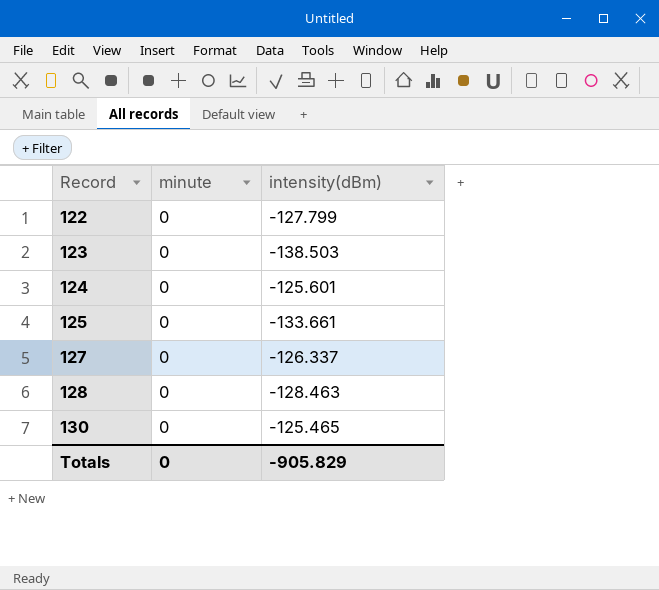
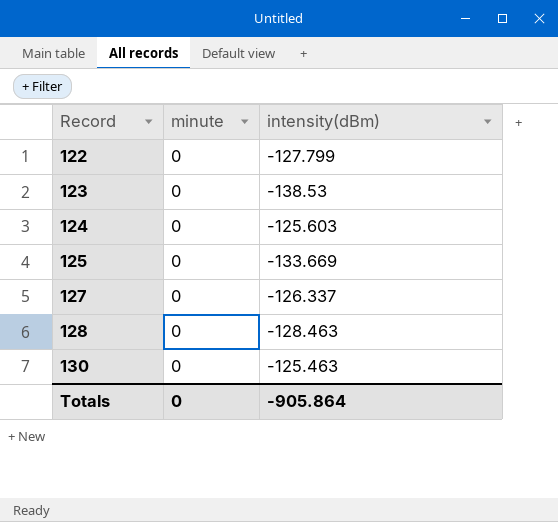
123 | intensity(dBm): -138.503 -> -138.53
124 | intensity(dBm): -125.601 -> -125.603
125 | intensity(dBm): -133.661 -> -133.669
130 | intensity(dBm): -125.465 -> -125.463
Totals | intensity(dBm): -905.829 -> -905.864

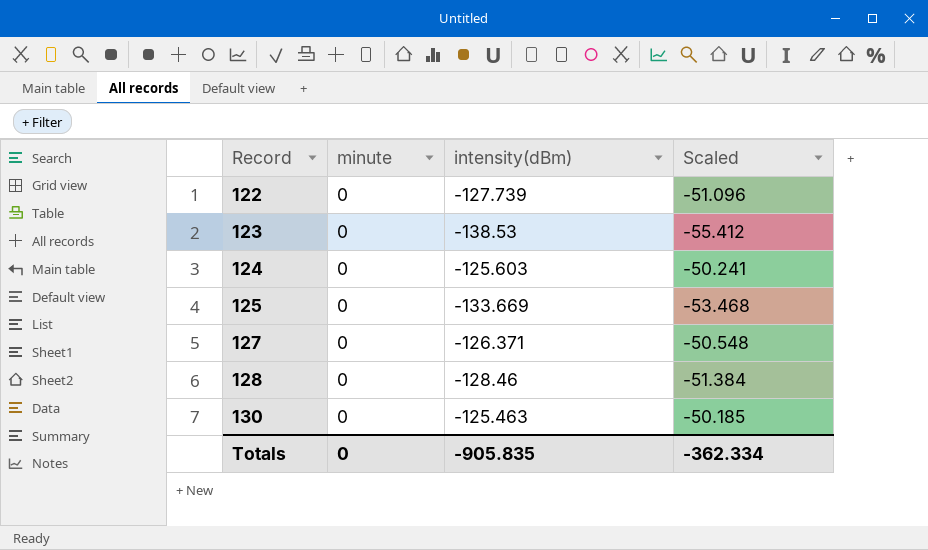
column Scaled | formula: none -> [intensity(dBm)] * 0.4
122 | intensity(dBm): -127.799 -> -127.739
127 | intensity(dBm): -126.337 -> -126.371
128 | intensity(dBm): -128.463 -> -128.46
Totals | intensity(dBm): -905.864 -> -905.835

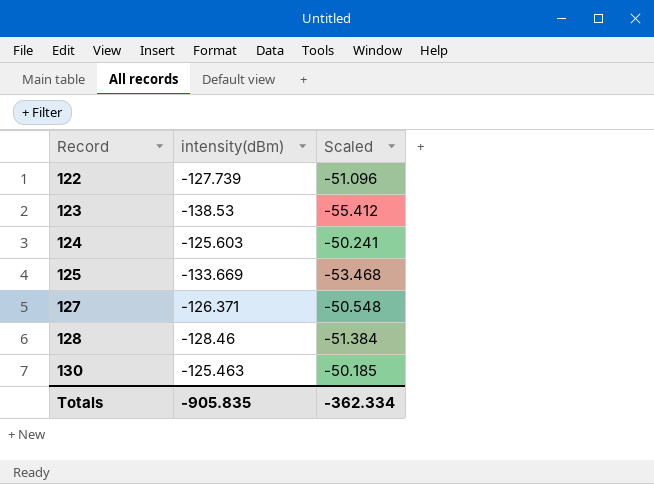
column minute | position: 2 -> none

